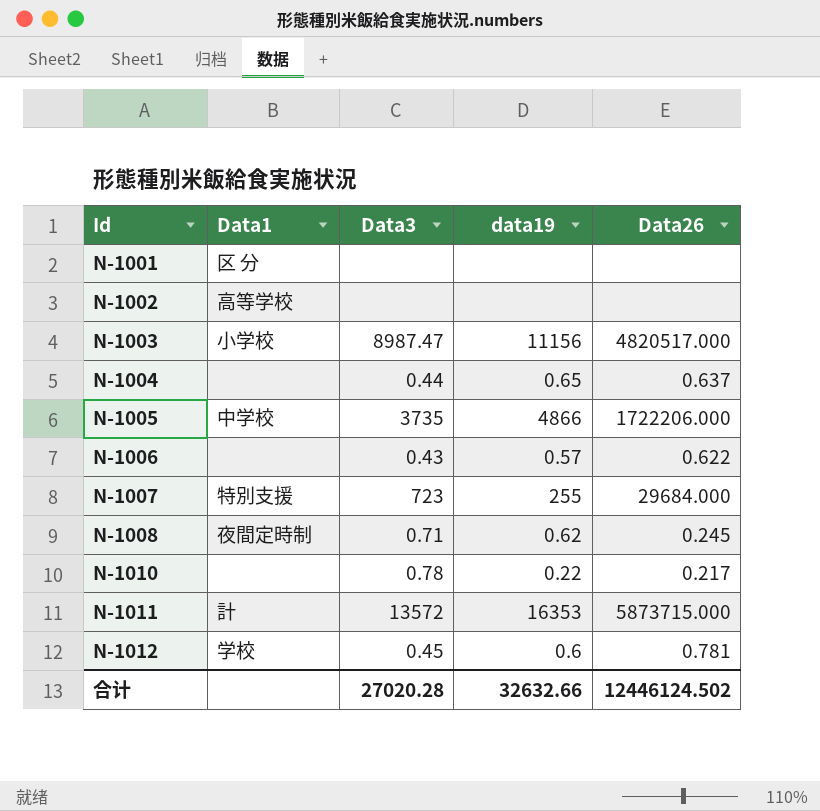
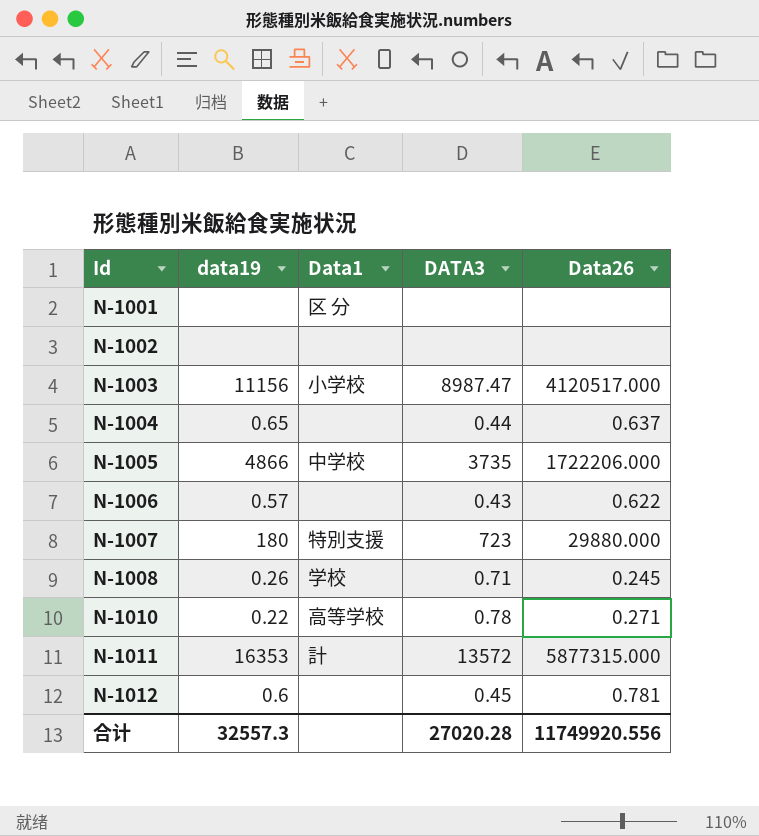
column data19 | position: 4 -> 2
column name: Data3 -> DATA3
N-1002 | Data1: 高等学校 -> none
N-1003 | Data26: 4820517.000 -> 4120517.000
N-1007 | data19: 255 -> 180
N-1007 | Data26: 29684.000 -> 29880.000
N-1008 | data19: 0.62 -> 0.26
N-1008 | Data1: 夜間定時制 -> 学校
N-1010 | Data1: none -> 高等学校
N-1010 | Data26: 0.217 -> 0.271
N-1011 | Data26: 5873715.000 -> 5877315.000
N-1012 | Data1: 学校 -> none
合计 | data19: 32632.66 -> 32557.3
合计 | Data26: 12446124.502 -> 11749920.556

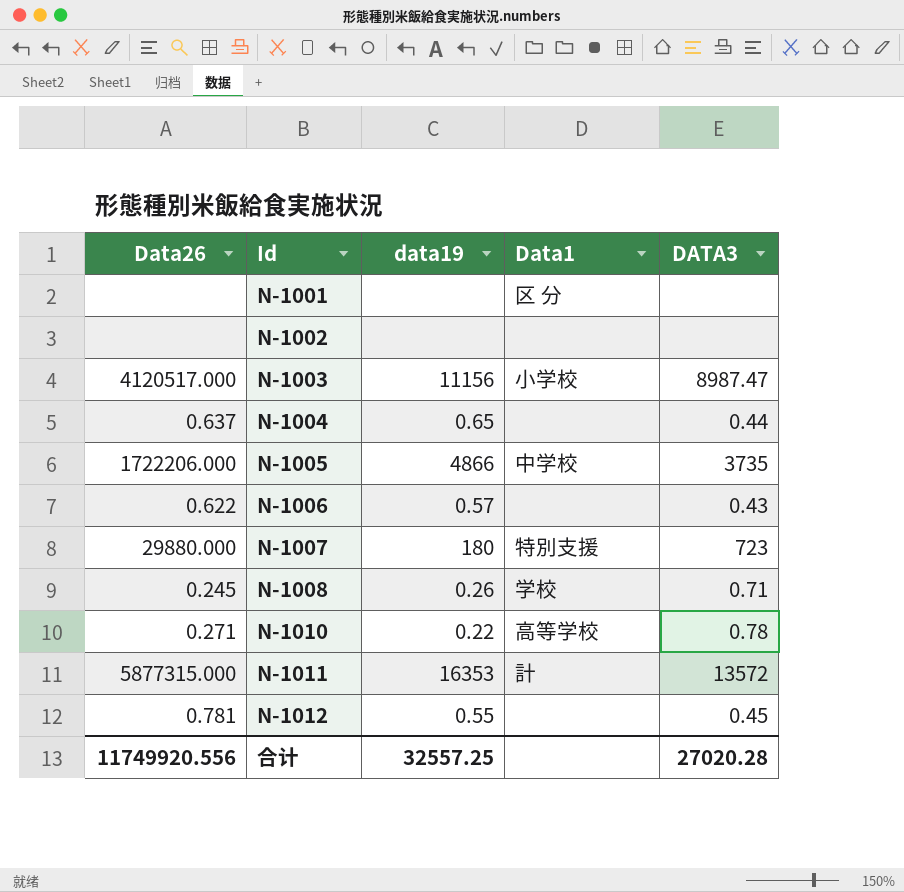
column Data26 | position: 5 -> 1
N-1012 | data19: 0.6 -> 0.55
合计 | data19: 32557.3 -> 32557.25

